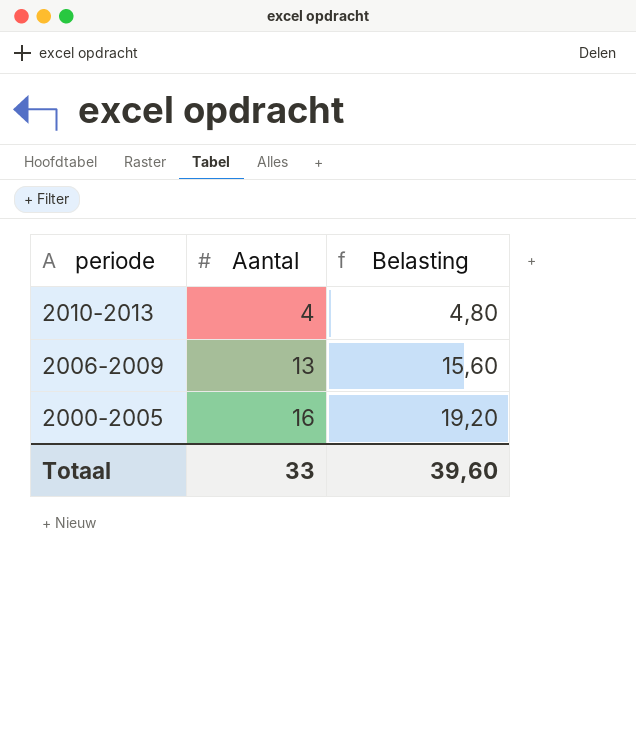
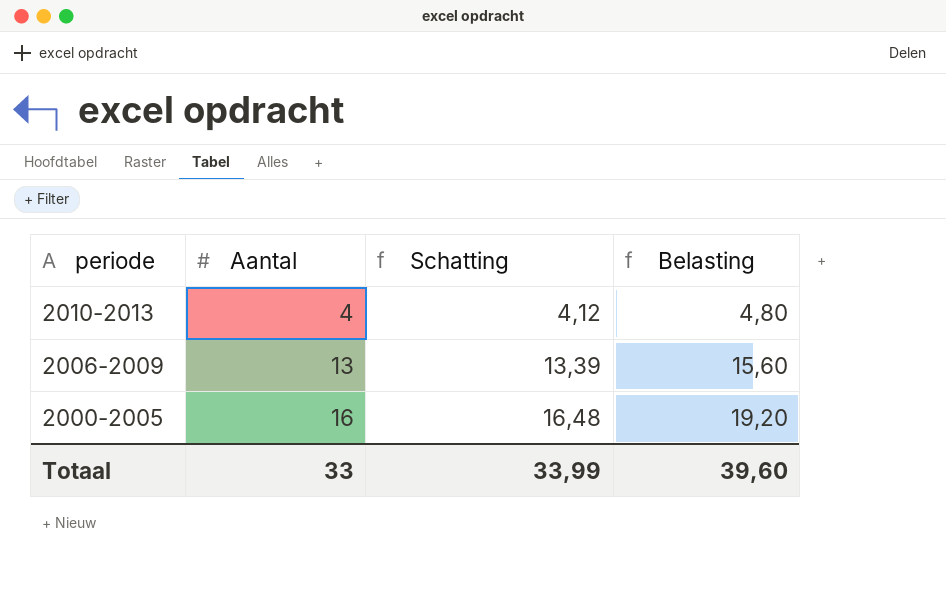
column Schatting | formula: none -> [Aantal] * 1,03

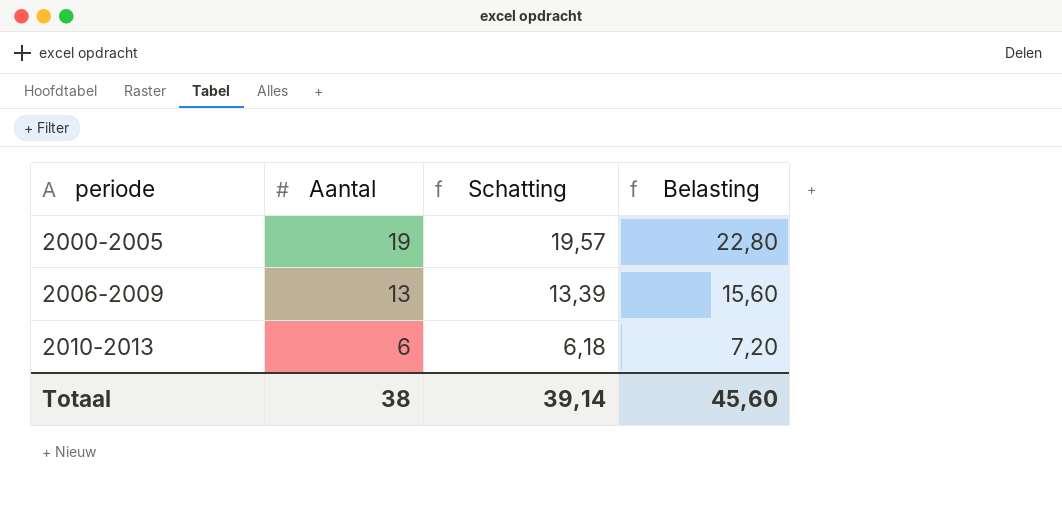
row order: periode descending -> periode ascending
2000-2005 | Aantal: 16 -> 19
2000-2005 | Schatting: 16,48 -> 19,57
2000-2005 | Belasting: 19,20 -> 22,80
2010-2013 | Aantal: 4 -> 6
2010-2013 | Schatting: 4,12 -> 6,18
2010-2013 | Belasting: 4,80 -> 7,20
Totaal | Aantal: 33 -> 38
Totaal | Schatting: 33,99 -> 39,14
Totaal | Belasting: 39,60 -> 45,60

